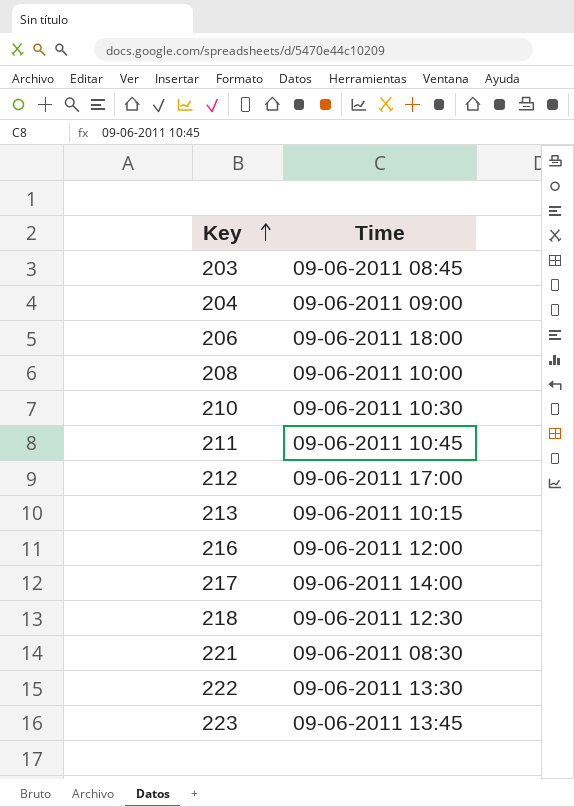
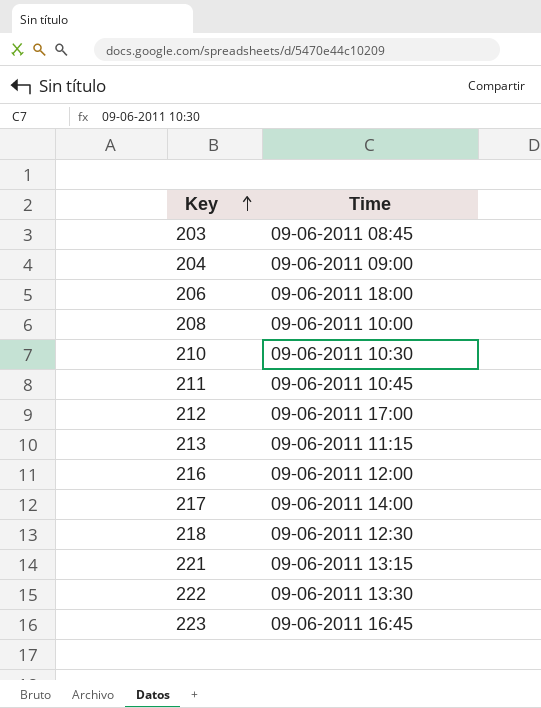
213 | Time: 09-06-2011 10:15 -> 09-06-2011 11:15
221 | Time: 09-06-2011 08:30 -> 09-06-2011 13:15
223 | Time: 09-06-2011 13:45 -> 09-06-2011 16:45

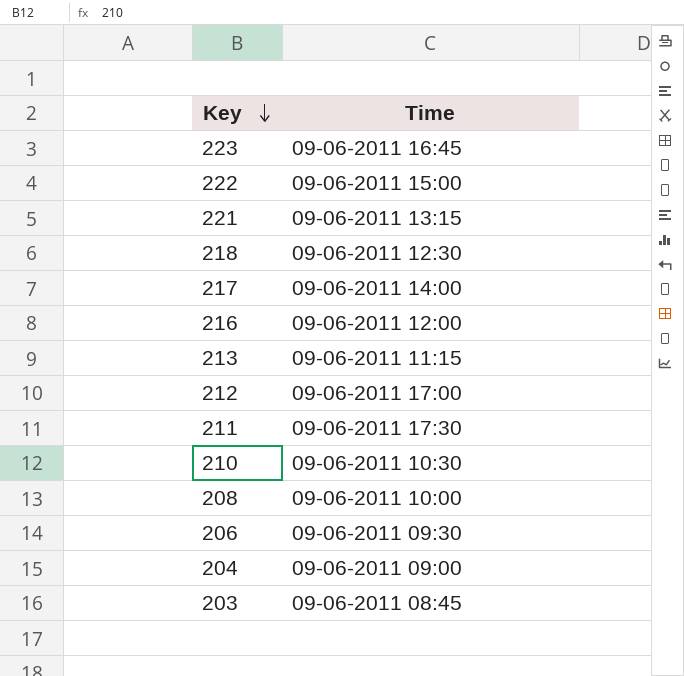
row order: Key ascending -> Key descending
222 | Time: 09-06-2011 13:30 -> 09-06-2011 15:00
211 | Time: 09-06-2011 10:45 -> 09-06-2011 17:30
206 | Time: 09-06-2011 18:00 -> 09-06-2011 09:30

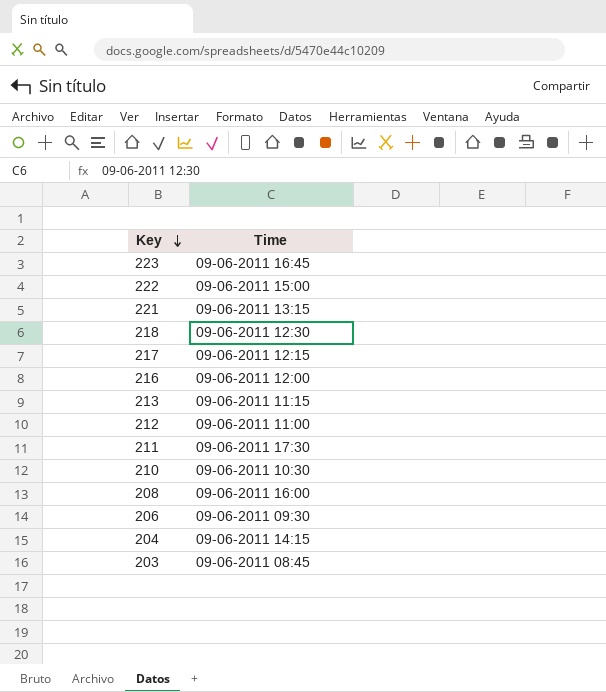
217 | Time: 09-06-2011 14:00 -> 09-06-2011 12:15
212 | Time: 09-06-2011 17:00 -> 09-06-2011 11:00
208 | Time: 09-06-2011 10:00 -> 09-06-2011 16:00
204 | Time: 09-06-2011 09:00 -> 09-06-2011 14:15

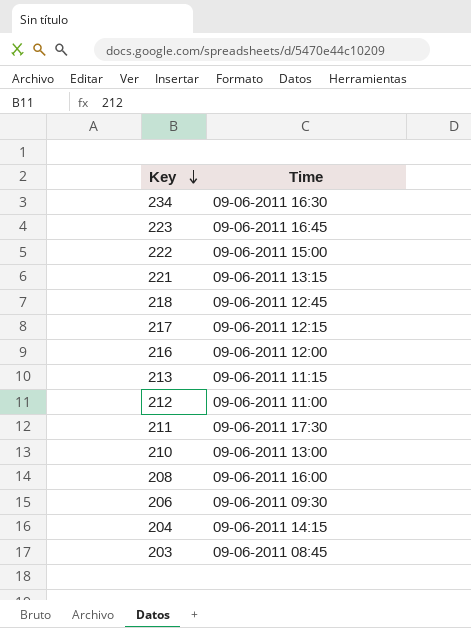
row 234: none -> 09-06-2011 16:30
218 | Time: 09-06-2011 12:30 -> 09-06-2011 12:45
210 | Time: 09-06-2011 10:30 -> 09-06-2011 13:00

